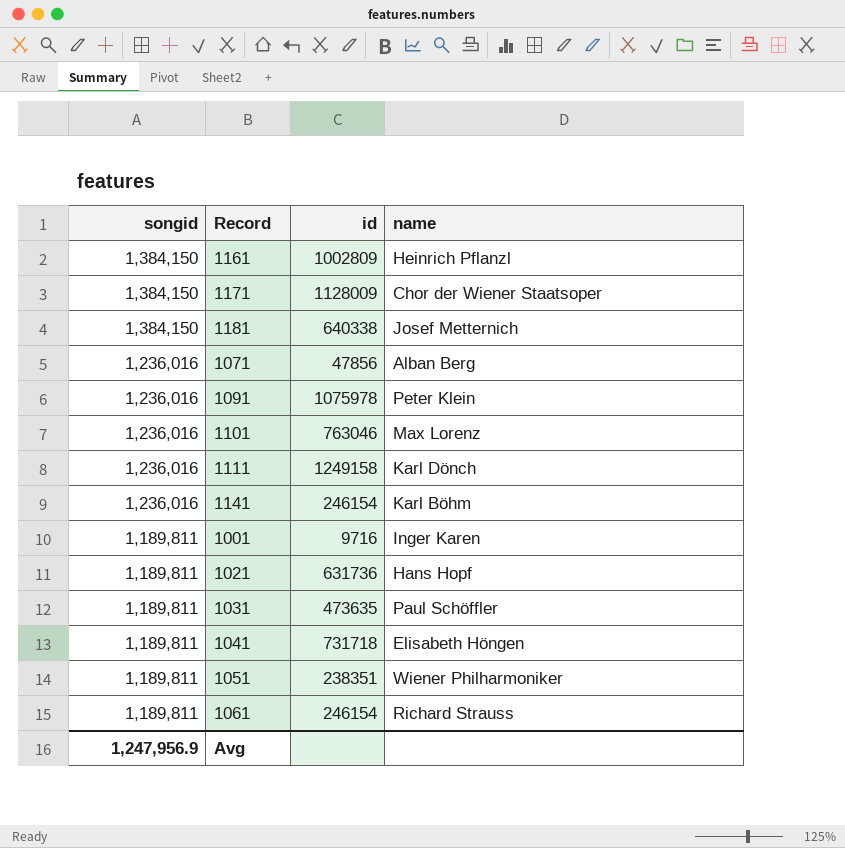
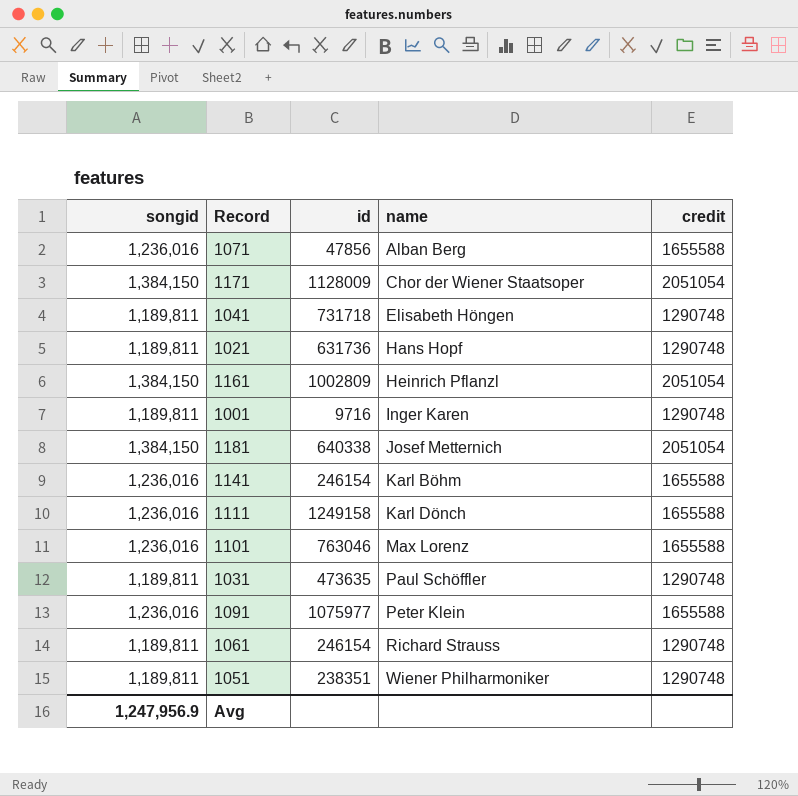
row order: songid descending -> name ascending
column credit | position: none -> 5
1091 | id: 1075978 -> 1075977

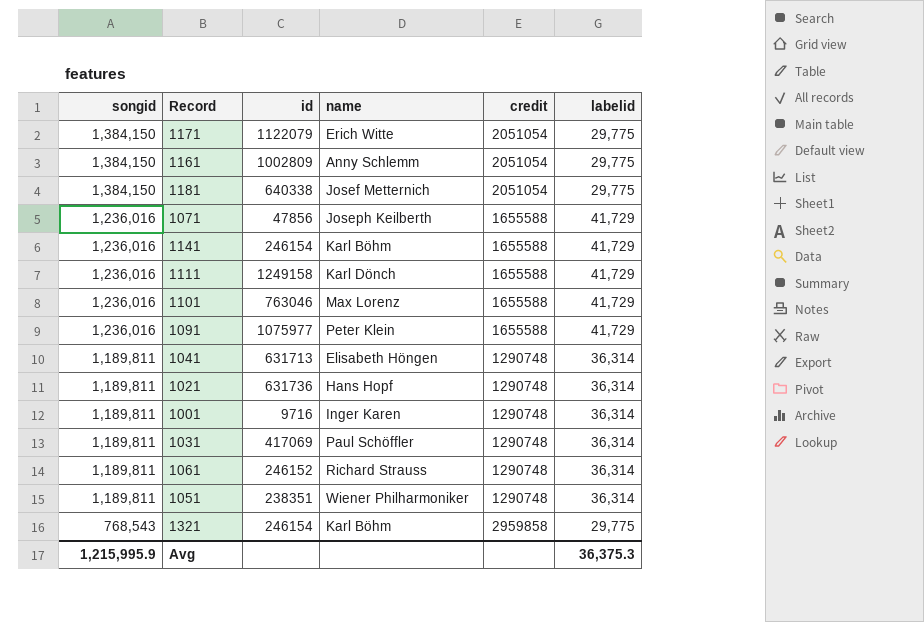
row order: name ascending -> songid descending
column labelid | position: none -> 6
1171 | id: 1128009 -> 1122079
1171 | name: Chor der Wiener Staatsoper -> Erich Witte
1161 | name: Heinrich Pflanzl -> Anny Schlemm
1071 | name: Alban Berg -> Joseph Keilberth
1041 | id: 731718 -> 631713
1031 | id: 473635 -> 417069
1061 | id: 246154 -> 246152
row 1321: none -> 768,543 | 246154 | Karl Böhm | 2959858 | 29,775
Avg | songid: 1,247,956.9 -> 1,215,995.9

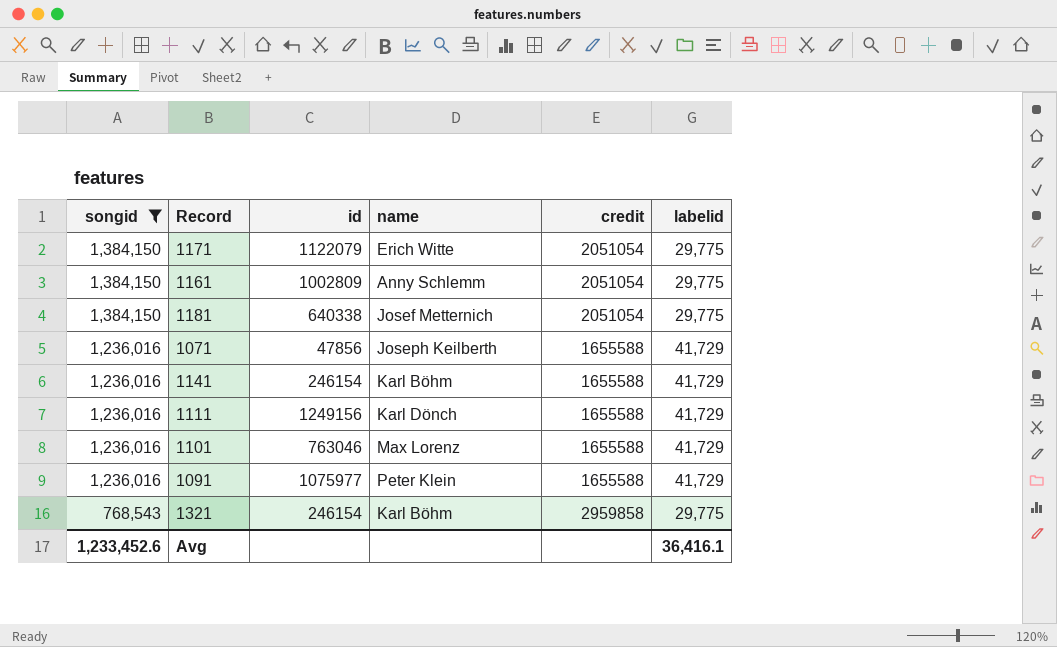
filter: none -> songid != 1,189,811
1111 | id: 1249158 -> 1249156
Avg | songid: 1,215,995.9 -> 1,233,452.6
Avg | labelid: 36,375.3 -> 36,416.1

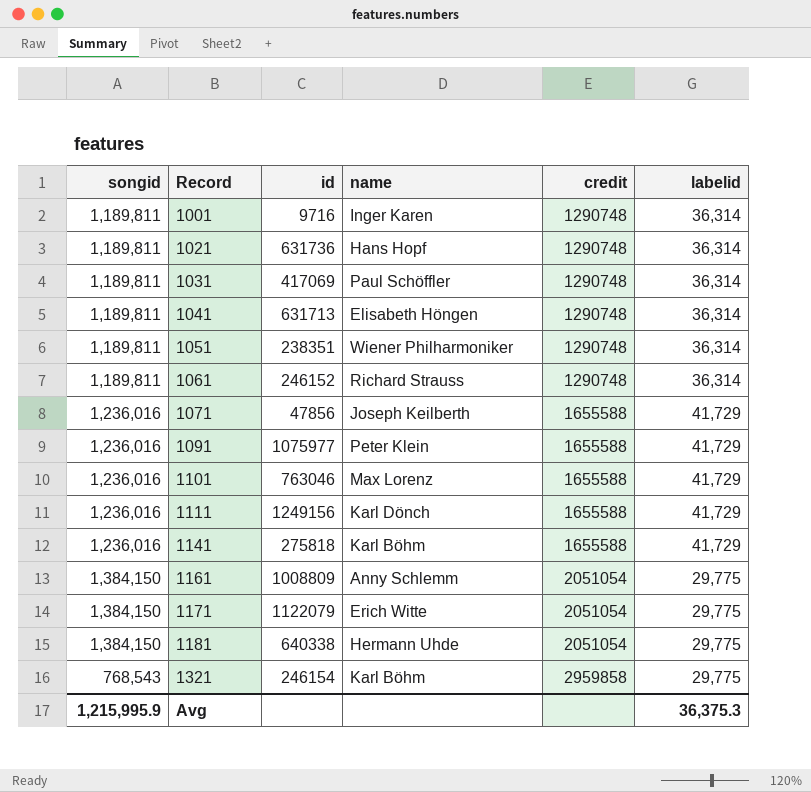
filter: songid != 1,189,811 -> none
row order: songid descending -> Record ascending
1141 | id: 246154 -> 275818
1161 | id: 1002809 -> 1008809
1181 | name: Josef Metternich -> Hermann Uhde
Avg | songid: 1,233,452.6 -> 1,215,995.9
Avg | labelid: 36,416.1 -> 36,375.3

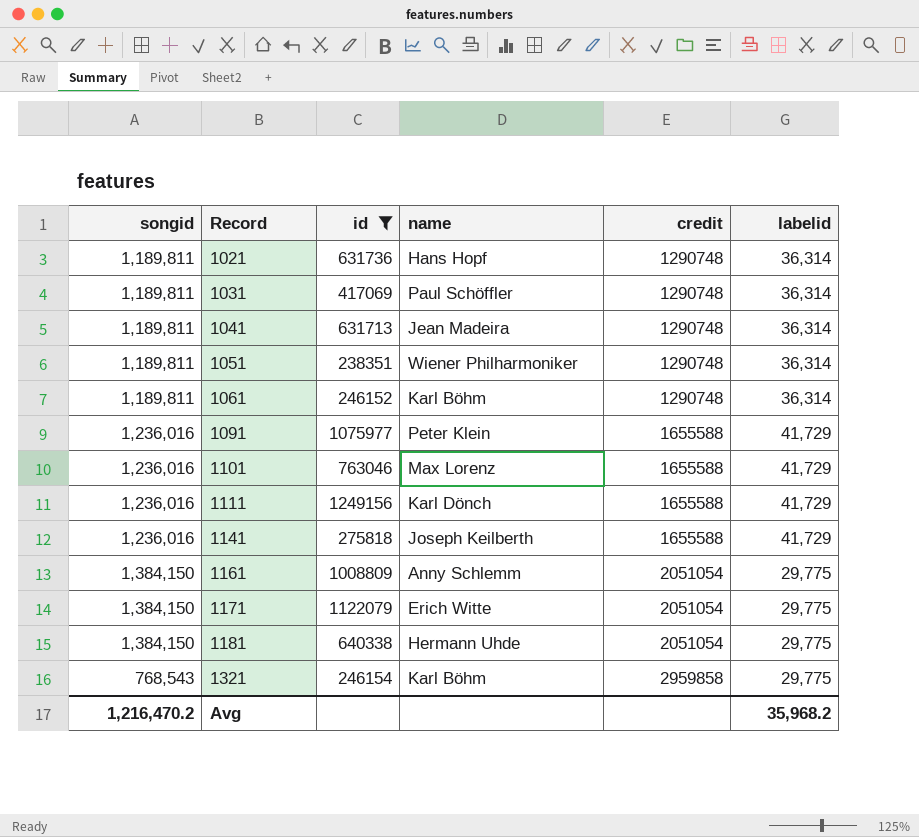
filter: none -> id >= 238351
1041 | name: Elisabeth Höngen -> Jean Madeira
1061 | name: Richard Strauss -> Karl Böhm
1141 | name: Karl Böhm -> Joseph Keilberth
Avg | songid: 1,215,995.9 -> 1,216,470.2
Avg | labelid: 36,375.3 -> 35,968.2

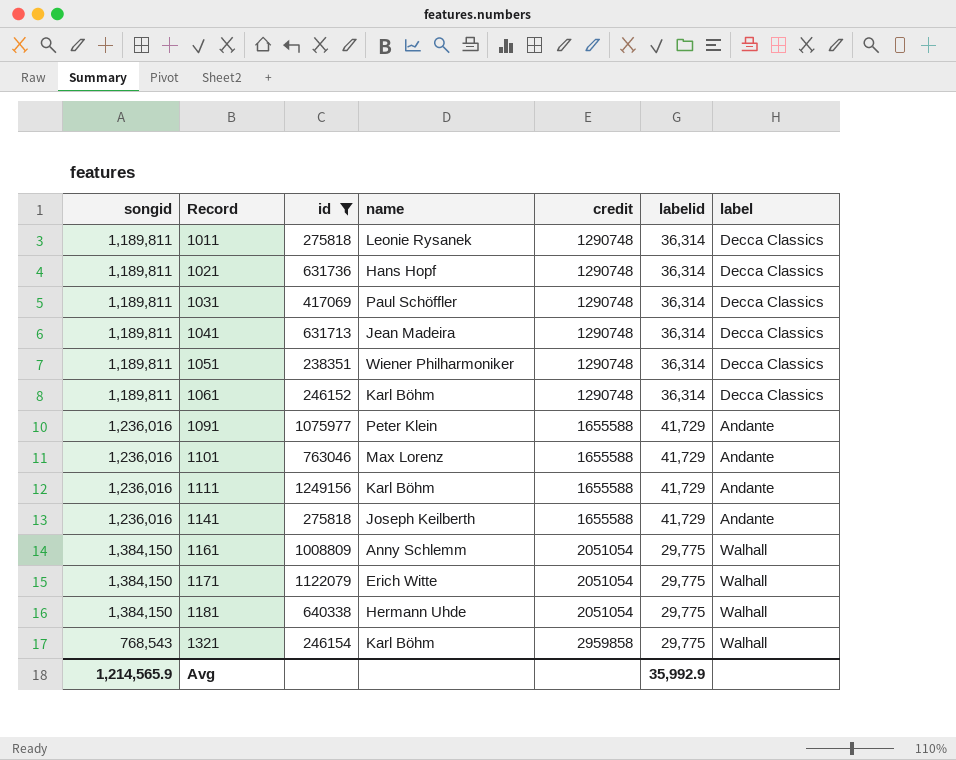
column label | position: none -> 7
row 1011: none -> 1,189,811 | 275818 | Leonie Rysanek | 1290748 | 36,314 | Decca Classics
1111 | name: Karl Dönch -> Karl Böhm
Avg | songid: 1,216,470.2 -> 1,214,565.9
Avg | labelid: 35,968.2 -> 35,992.9

